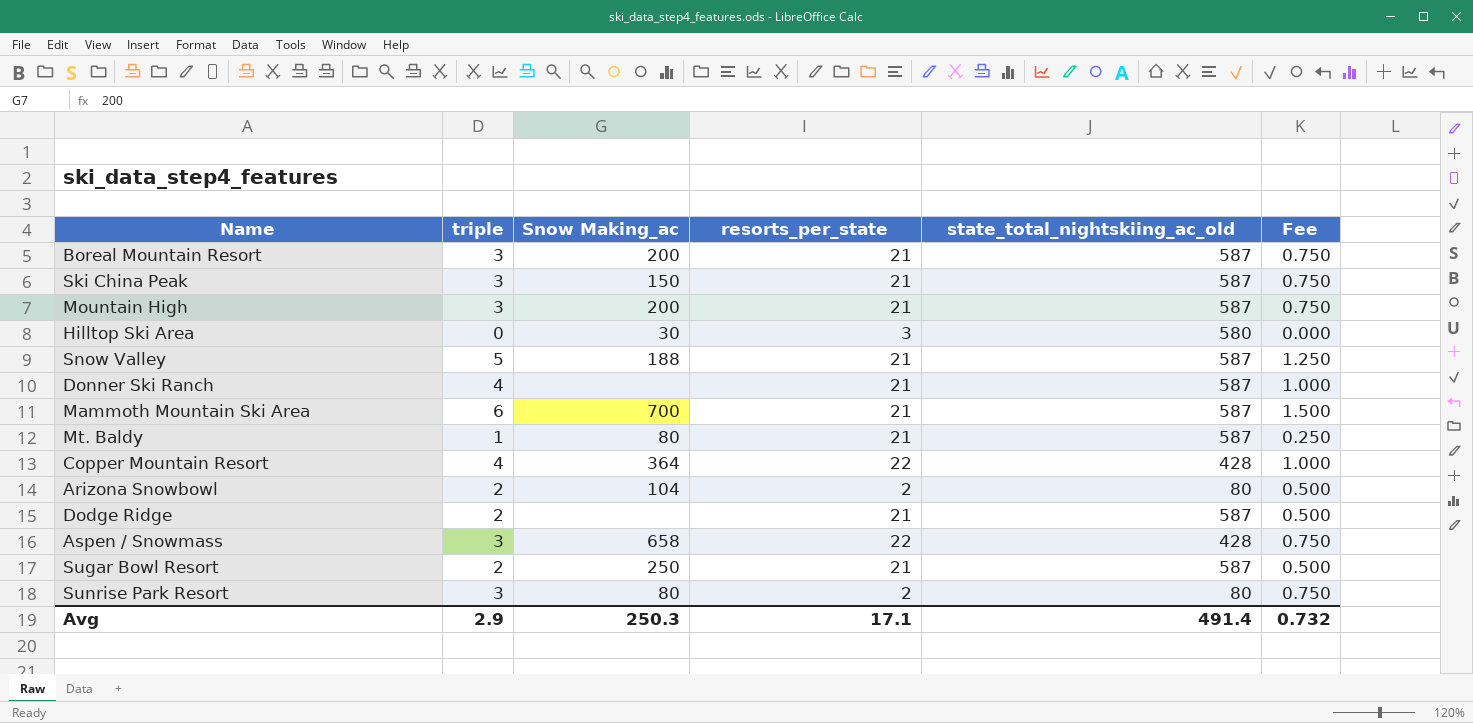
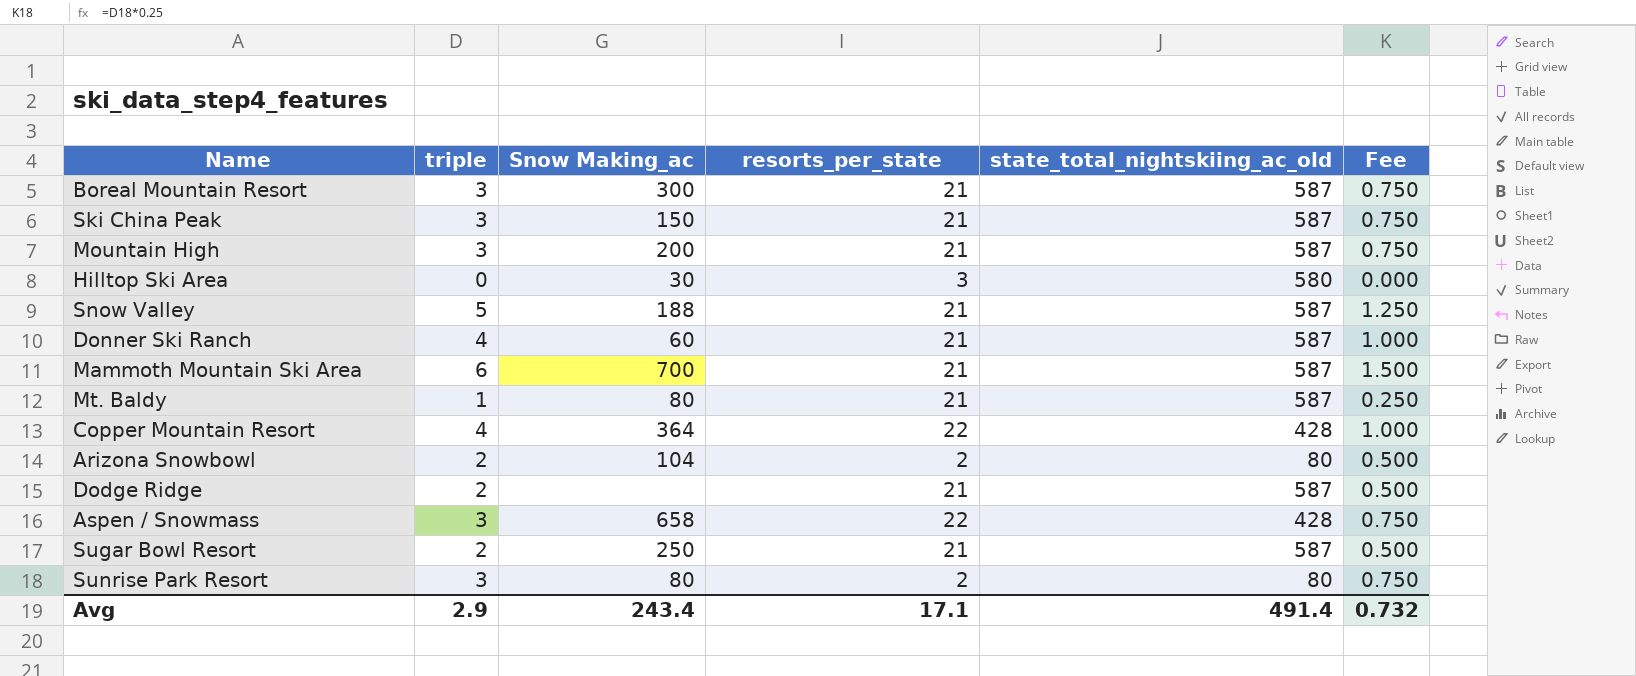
Boreal Mountain Resort | Snow Making_ac: 200 -> 300
Donner Ski Ranch | Snow Making_ac: none -> 60
Avg | Snow Making_ac: 250.3 -> 243.4

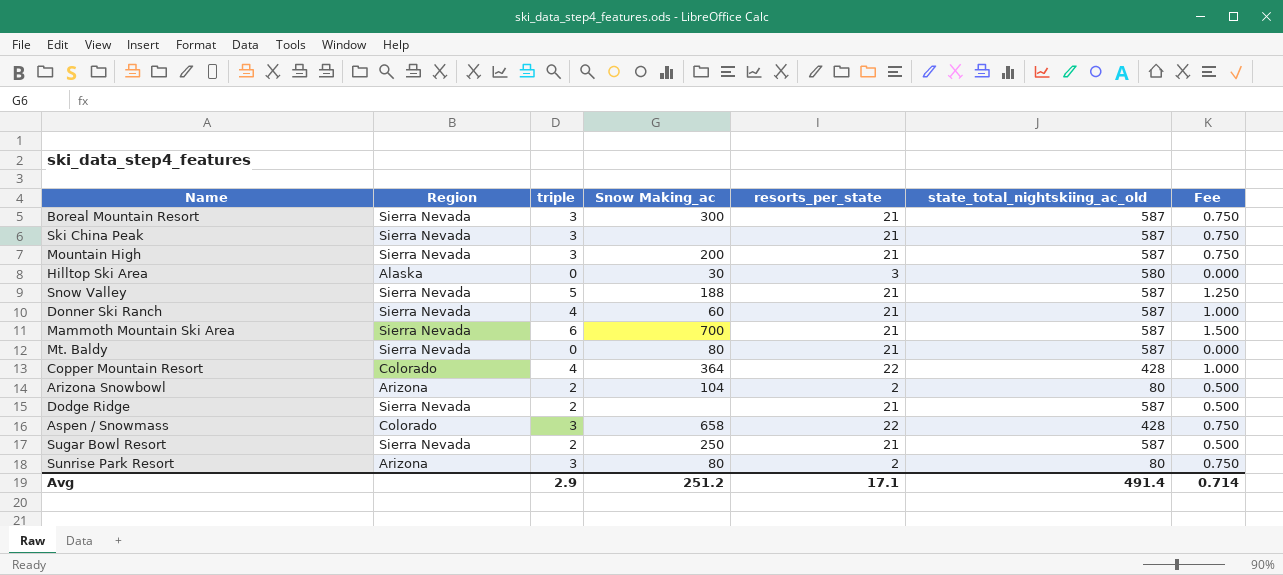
column Region | position: none -> 2
Ski China Peak | Snow Making_ac: 150 -> none
Mt. Baldy | triple: 1 -> 0
Mt. Baldy | Fee: 0.250 -> 0.000
Avg | Snow Making_ac: 243.4 -> 251.2
Avg | Fee: 0.732 -> 0.714

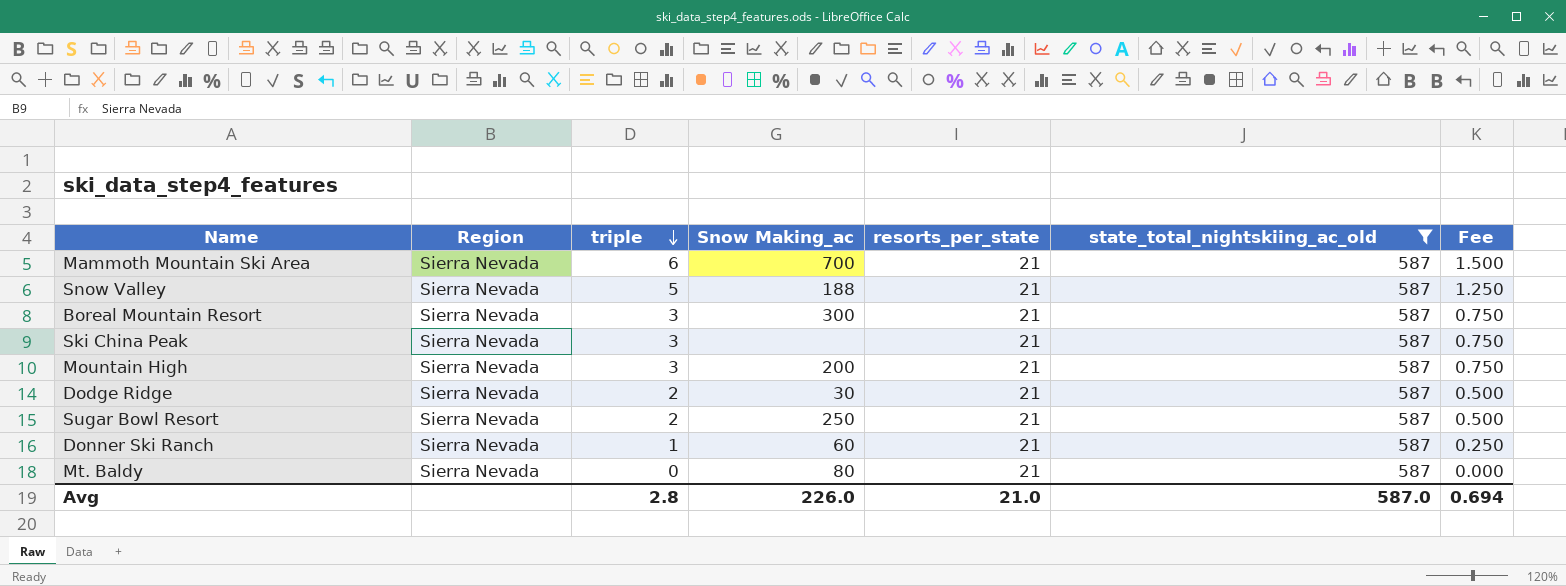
filter: none -> state_total_nightskiing_ac_old = 587
row order: none -> triple descending
Dodge Ridge | Snow Making_ac: none -> 30
Donner Ski Ranch | triple: 4 -> 1
Donner Ski Ranch | Fee: 1.000 -> 0.250
Avg | triple: 2.9 -> 2.8
Avg | Snow Making_ac: 251.2 -> 226.0
Avg | resorts_per_state: 17.1 -> 21.0
Avg | state_total_nightskiing_ac_old: 491.4 -> 587.0
Avg | Fee: 0.714 -> 0.694

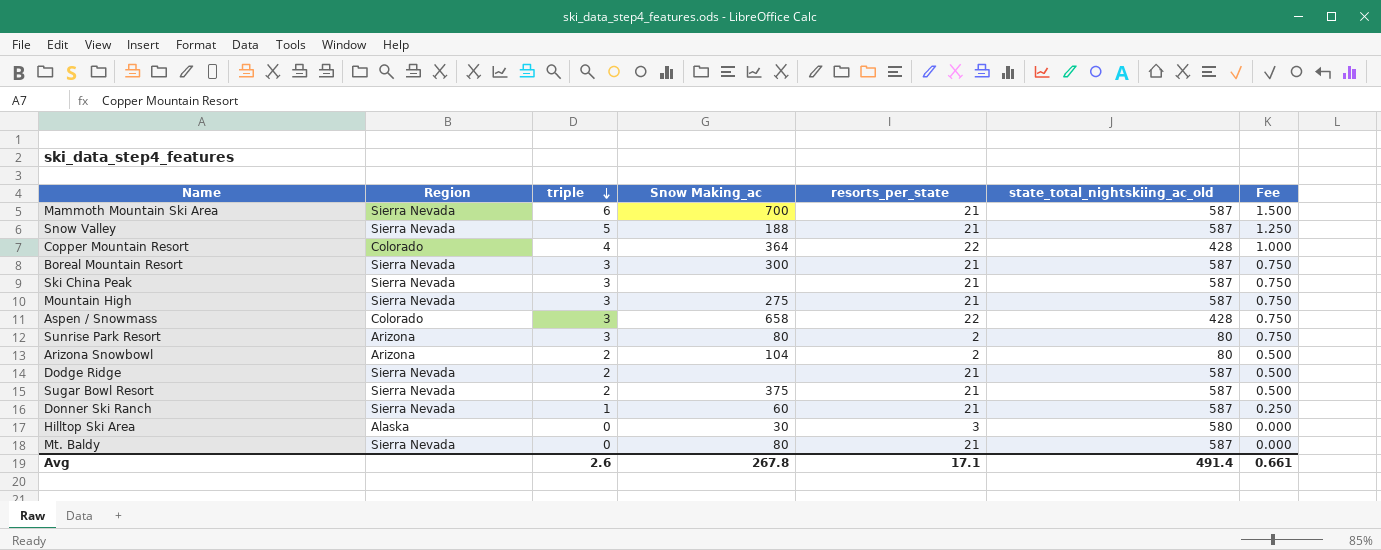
filter: state_total_nightskiing_ac_old = 587 -> none
Mountain High | Snow Making_ac: 200 -> 275
Dodge Ridge | Snow Making_ac: 30 -> none
Sugar Bowl Resort | Snow Making_ac: 250 -> 375
Avg | triple: 2.8 -> 2.6
Avg | Snow Making_ac: 226.0 -> 267.8
Avg | resorts_per_state: 21.0 -> 17.1
Avg | state_total_nightskiing_ac_old: 587.0 -> 491.4
Avg | Fee: 0.694 -> 0.661

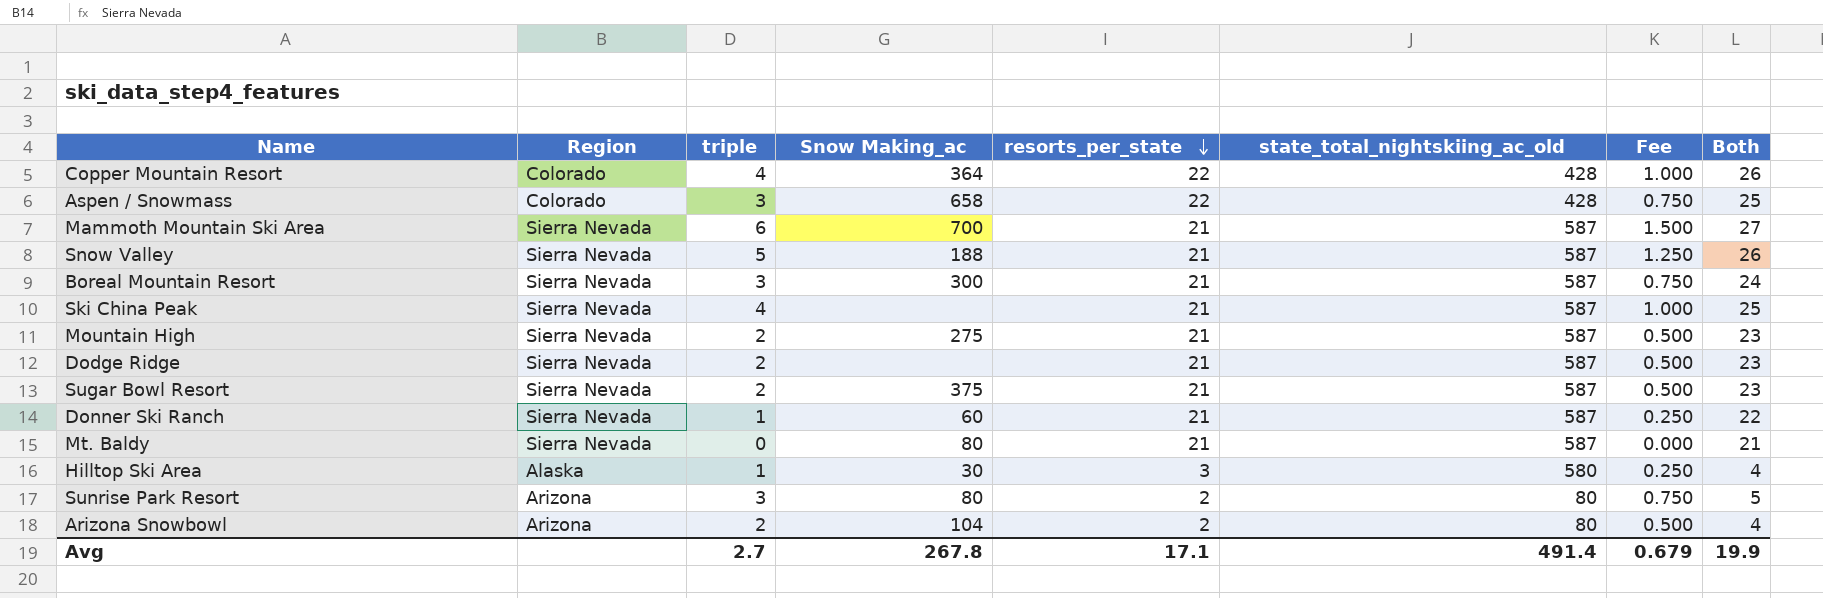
row order: triple descending -> resorts_per_state descending
column Both | formula: none -> [triple] + [resorts_per_state]
Ski China Peak | triple: 3 -> 4
Ski China Peak | Fee: 0.750 -> 1.000
Mountain High | triple: 3 -> 2
Mountain High | Fee: 0.750 -> 0.500
Hilltop Ski Area | triple: 0 -> 1
Hilltop Ski Area | Fee: 0.000 -> 0.250
Avg | triple: 2.6 -> 2.7
Avg | Fee: 0.661 -> 0.679

